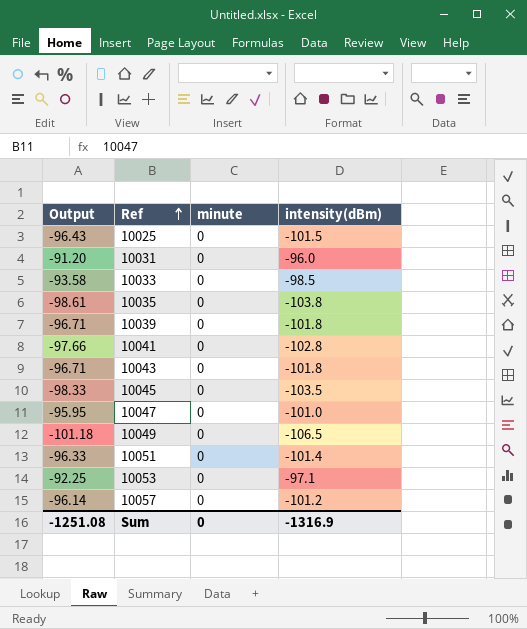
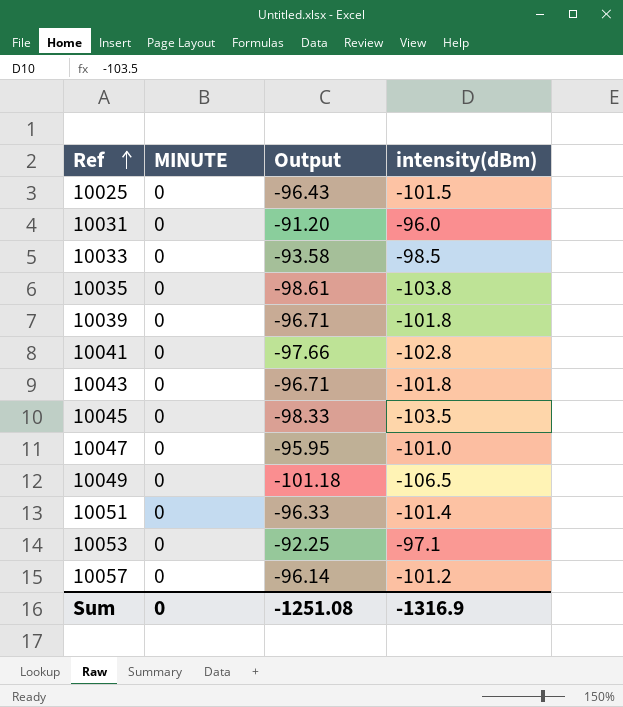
column name: minute -> MINUTE
column Output | position: 1 -> 3

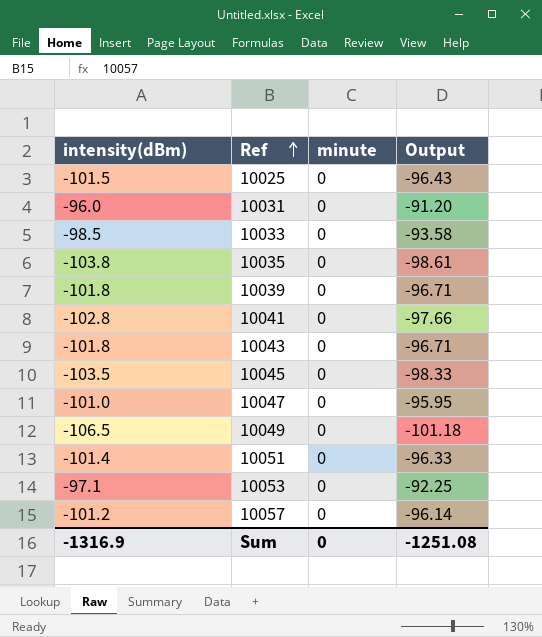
column intensity(dBm) | position: 4 -> 1
column name: MINUTE -> minute

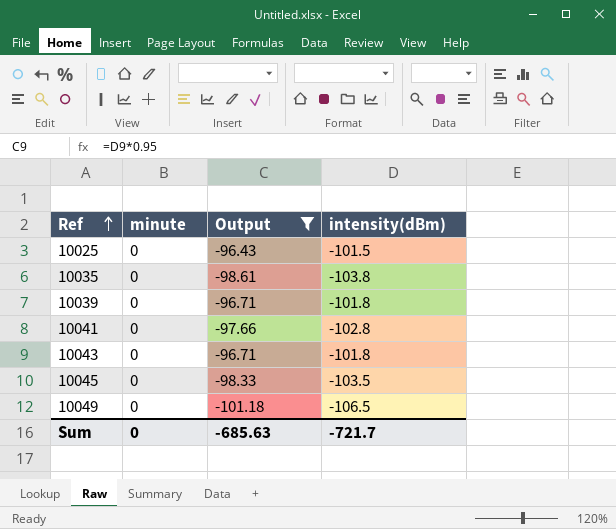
filter: none -> Output <= -96.43
column intensity(dBm) | position: 1 -> 4
Sum | Output: -1251.08 -> -685.63
Sum | intensity(dBm): -1316.9 -> -721.7

